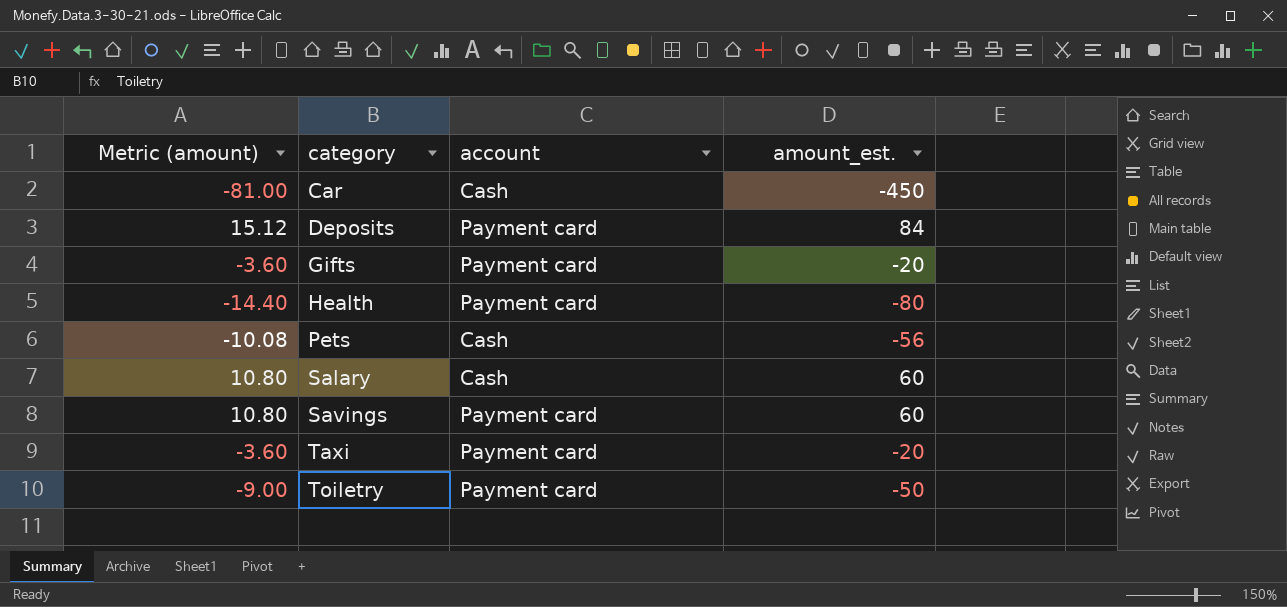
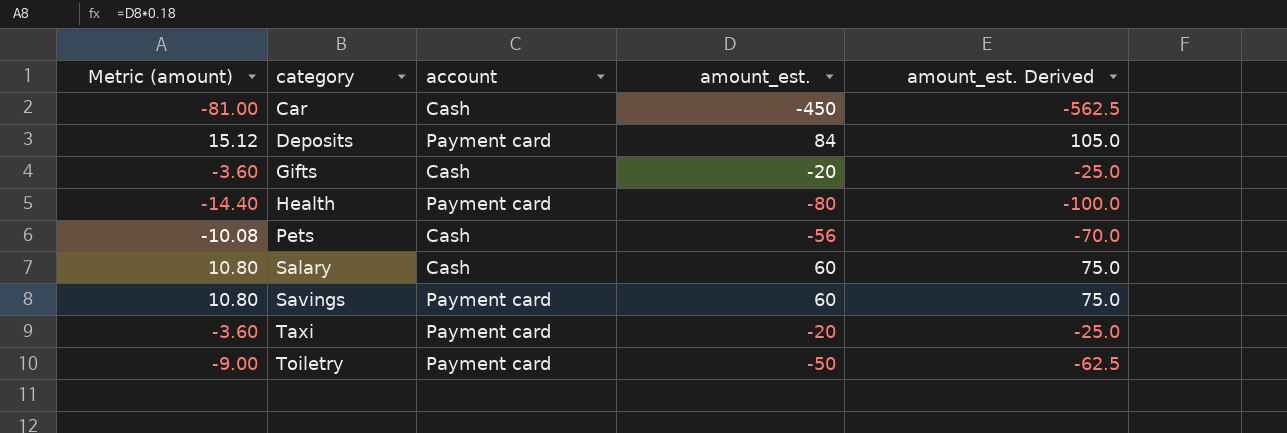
column amount_est. Derived | formula: none -> [amount_est.] * 1.25
Gifts | account: Payment card -> Cash

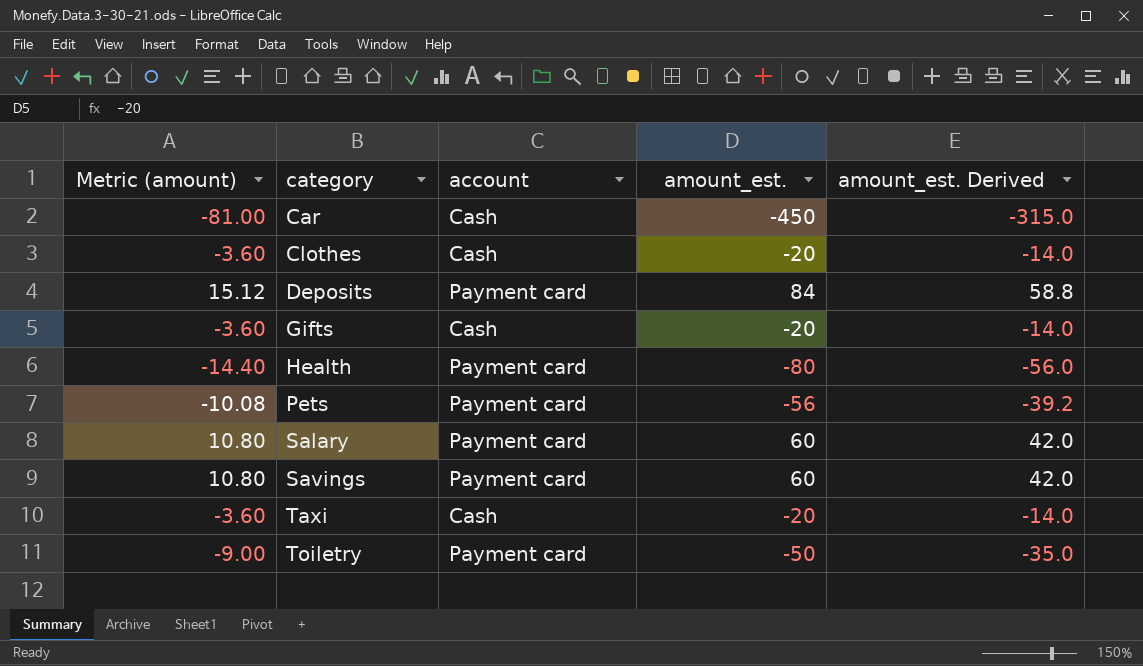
column amount_est. Derived | formula: [amount_est.] * 1.25 -> [amount_est.] * 0.7
row Clothes: none -> -3.60 | Cash | -20 | -14.0
Pets | account: Cash -> Payment card
Salary | account: Cash -> Payment card
Taxi | account: Payment card -> Cash

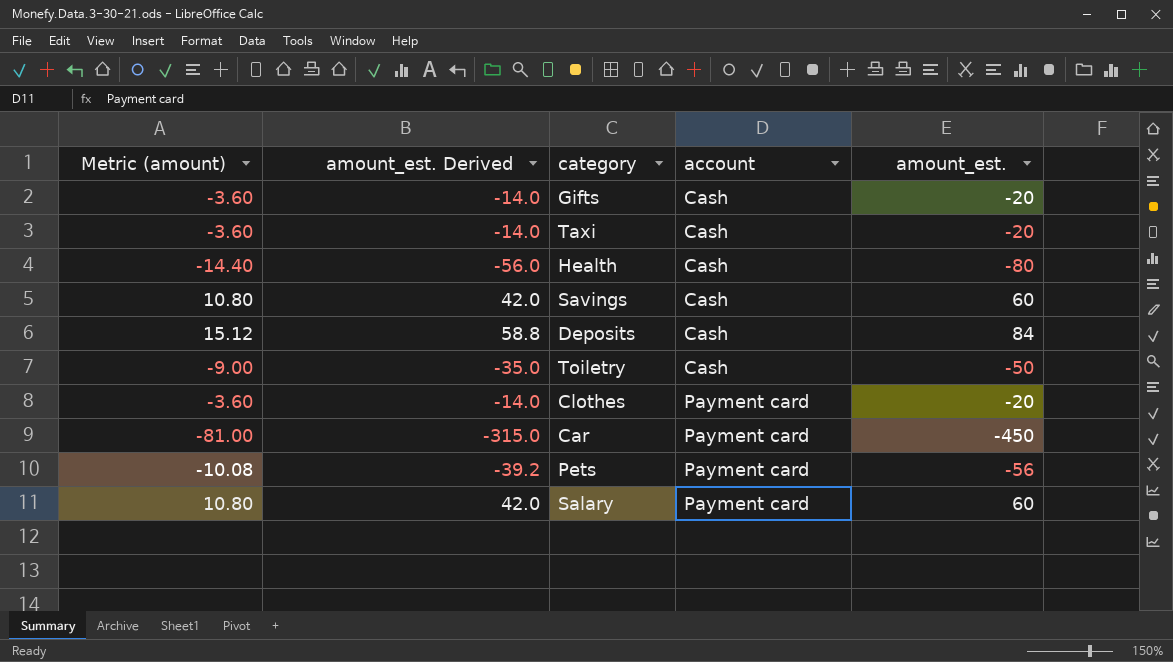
row order: category ascending -> account ascending
column amount_est. Derived | position: 5 -> 2
Health | account: Payment card -> Cash
Savings | account: Payment card -> Cash
Deposits | account: Payment card -> Cash
Toiletry | account: Payment card -> Cash
Clothes | account: Cash -> Payment card
Car | account: Cash -> Payment card

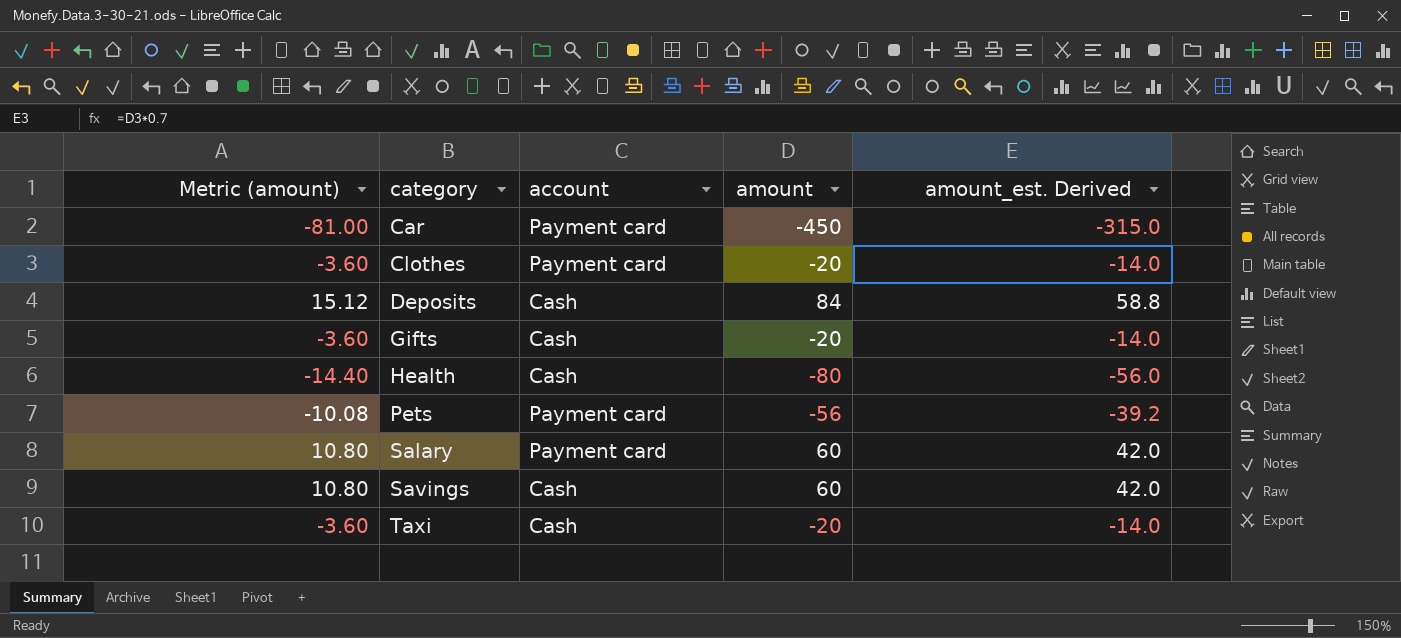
row order: account ascending -> category ascending
column name: amount_est. -> amount
column amount_est. Derived | position: 2 -> 5
row Toiletry: -9.00 | -35.0 | Cash | -50 -> none

